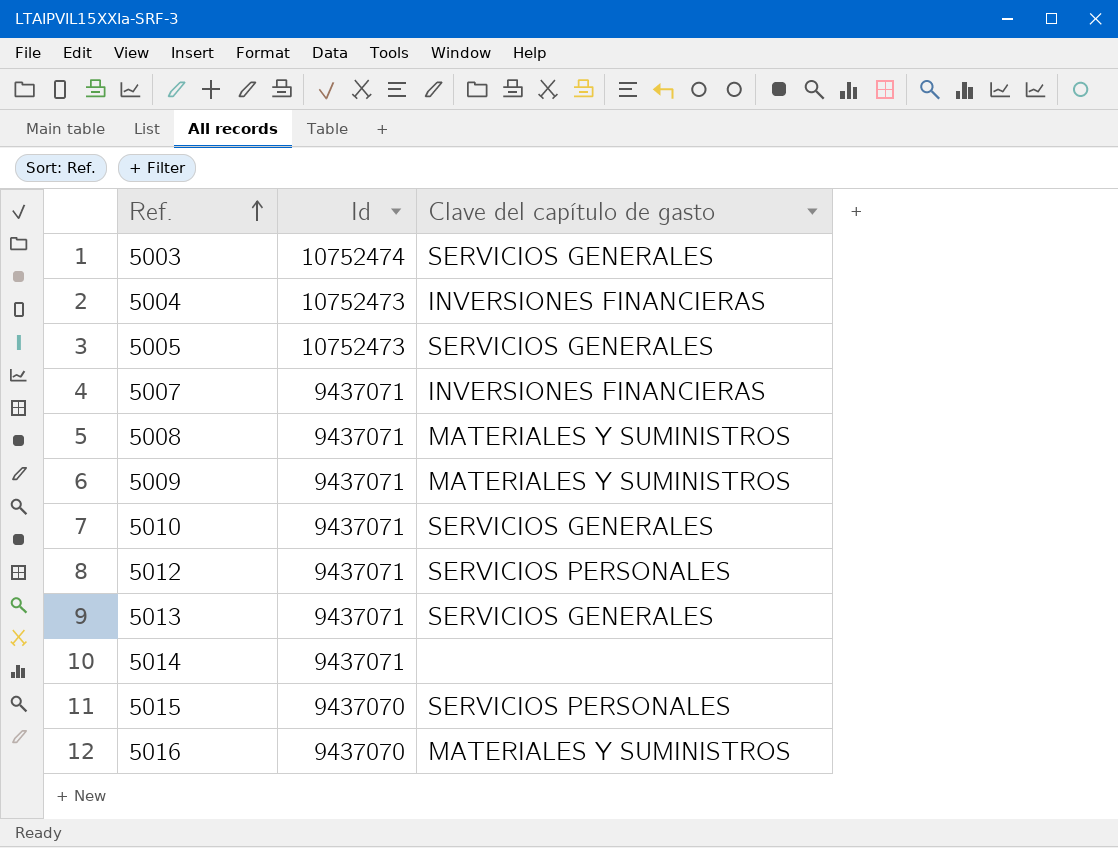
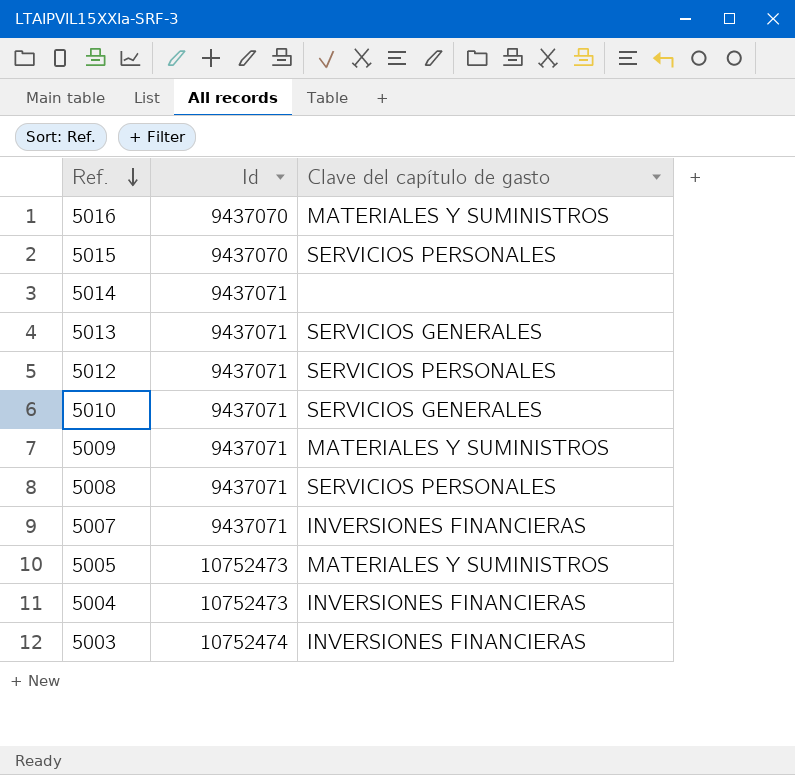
row order: Ref. ascending -> Ref. descending
5008 | Clave del capítulo de gasto: MATERIALES Y SUMINISTROS -> SERVICIOS PERSONALES
5005 | Clave del capítulo de gasto: SERVICIOS GENERALES -> MATERIALES Y SUMINISTROS
5003 | Clave del capítulo de gasto: SERVICIOS GENERALES -> INVERSIONES FINANCIERAS

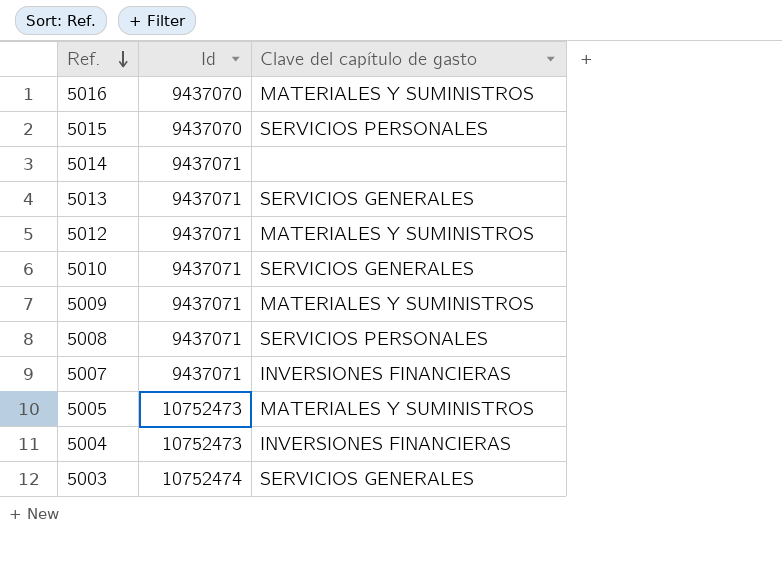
5012 | Clave del capítulo de gasto: SERVICIOS PERSONALES -> MATERIALES Y SUMINISTROS
5003 | Clave del capítulo de gasto: INVERSIONES FINANCIERAS -> SERVICIOS GENERALES

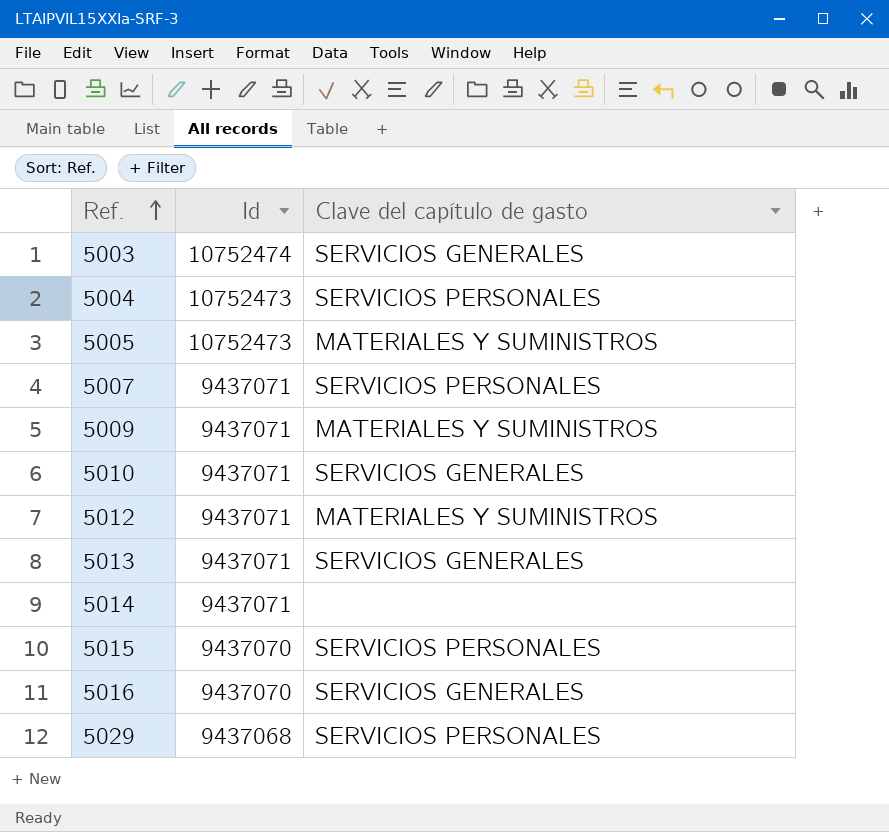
row order: Ref. descending -> Ref. ascending
row 5008: 9437071 | SERVICIOS PERSONALES -> none
5004 | Clave del capítulo de gasto: INVERSIONES FINANCIERAS -> SERVICIOS PERSONALES
5007 | Clave del capítulo de gasto: INVERSIONES FINANCIERAS -> SERVICIOS PERSONALES
5016 | Clave del capítulo de gasto: MATERIALES Y SUMINISTROS -> SERVICIOS GENERALES
row 5029: none -> 9437068 | SERVICIOS PERSONALES

